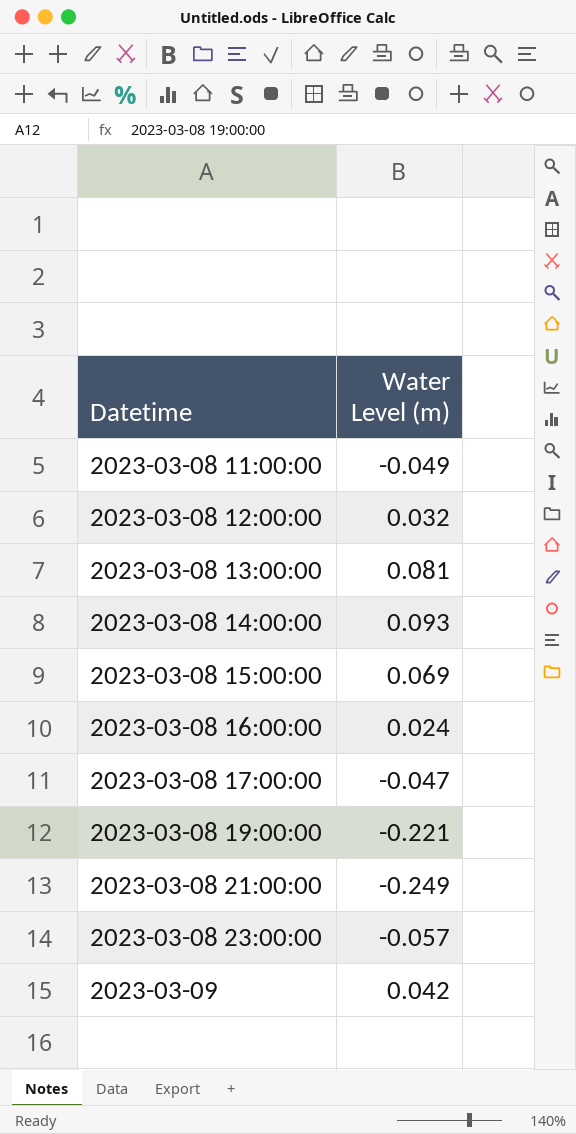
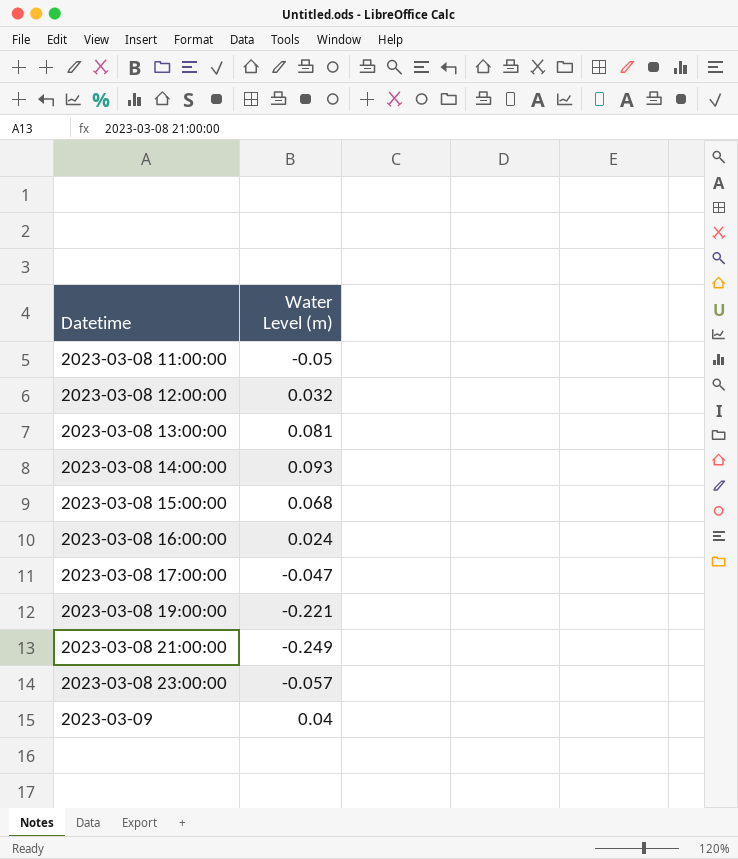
2023-03-08 11:00:00 | Water Level (m): -0.049 -> -0.05
2023-03-08 15:00:00 | Water Level (m): 0.069 -> 0.068
2023-03-09 | Water Level (m): 0.042 -> 0.04

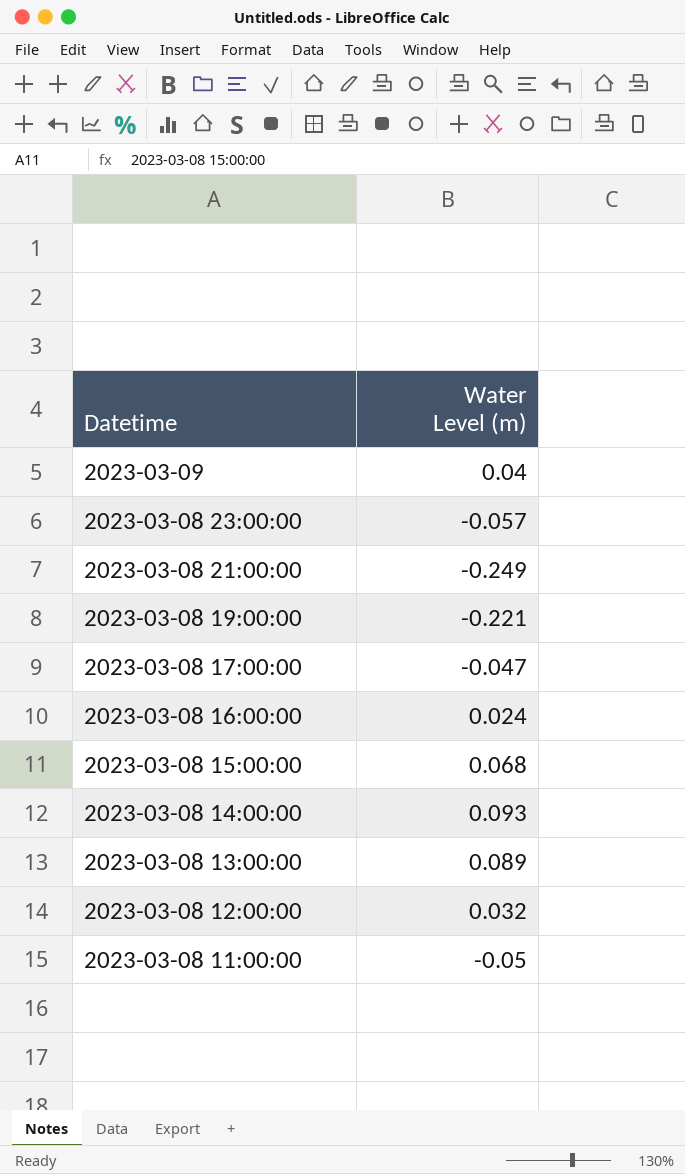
row order: Datetime ascending -> Datetime descending
2023-03-08 13:00:00 | Water Level (m): 0.081 -> 0.089

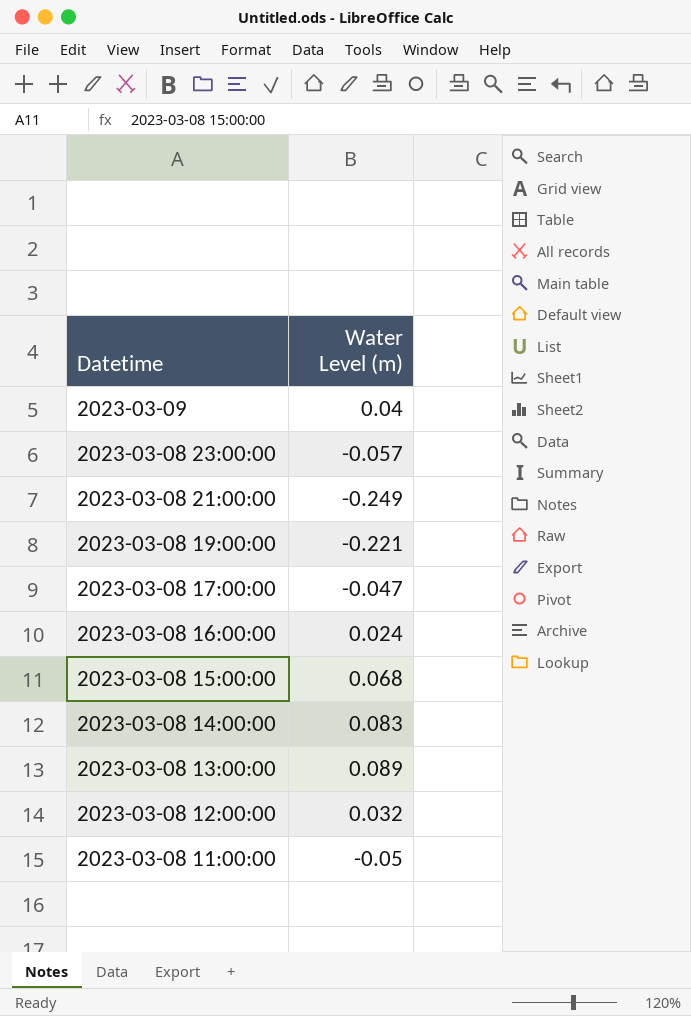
2023-03-08 14:00:00 | Water Level (m): 0.093 -> 0.083

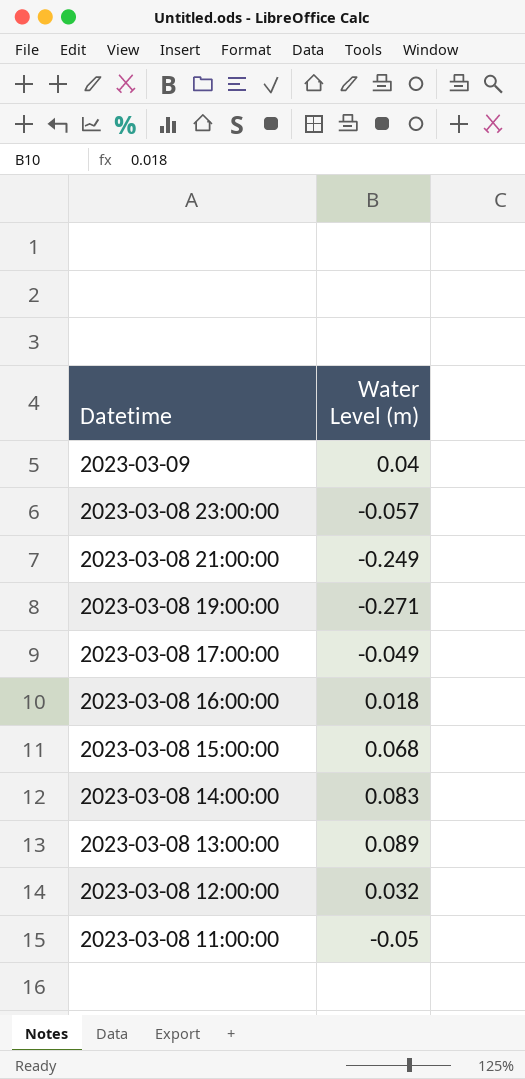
2023-03-08 19:00:00 | Water Level (m): -0.221 -> -0.271
2023-03-08 17:00:00 | Water Level (m): -0.047 -> -0.049
2023-03-08 16:00:00 | Water Level (m): 0.024 -> 0.018

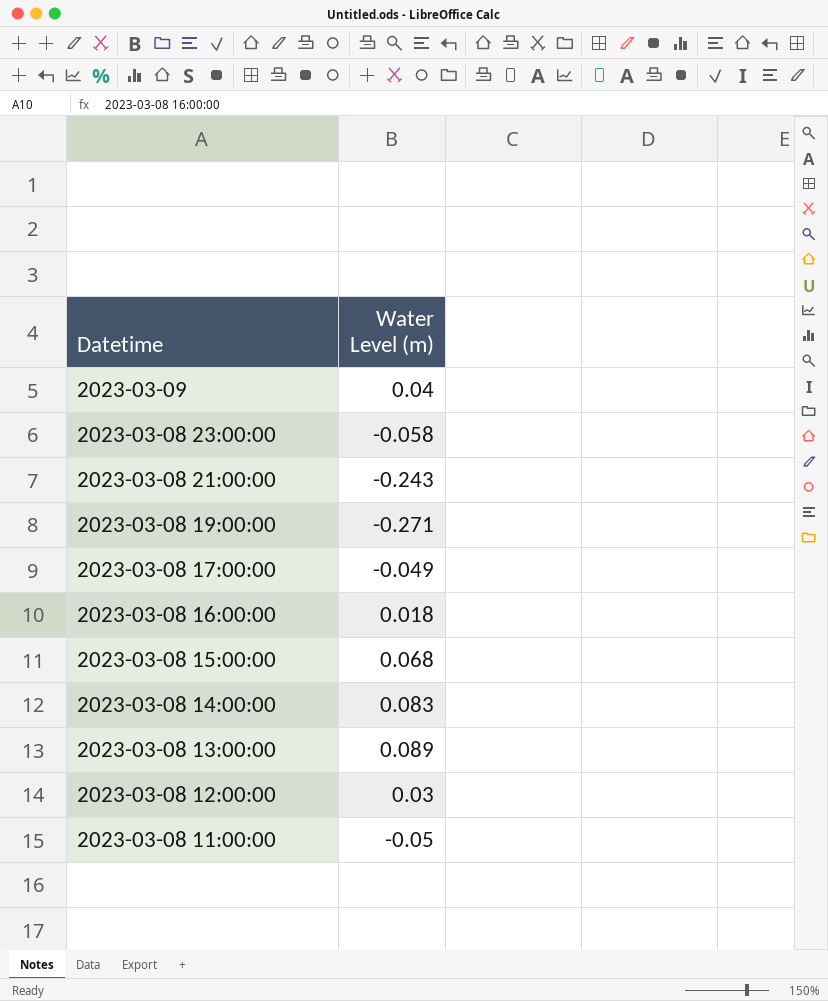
2023-03-08 23:00:00 | Water Level (m): -0.057 -> -0.058
2023-03-08 21:00:00 | Water Level (m): -0.249 -> -0.243
2023-03-08 12:00:00 | Water Level (m): 0.032 -> 0.03

